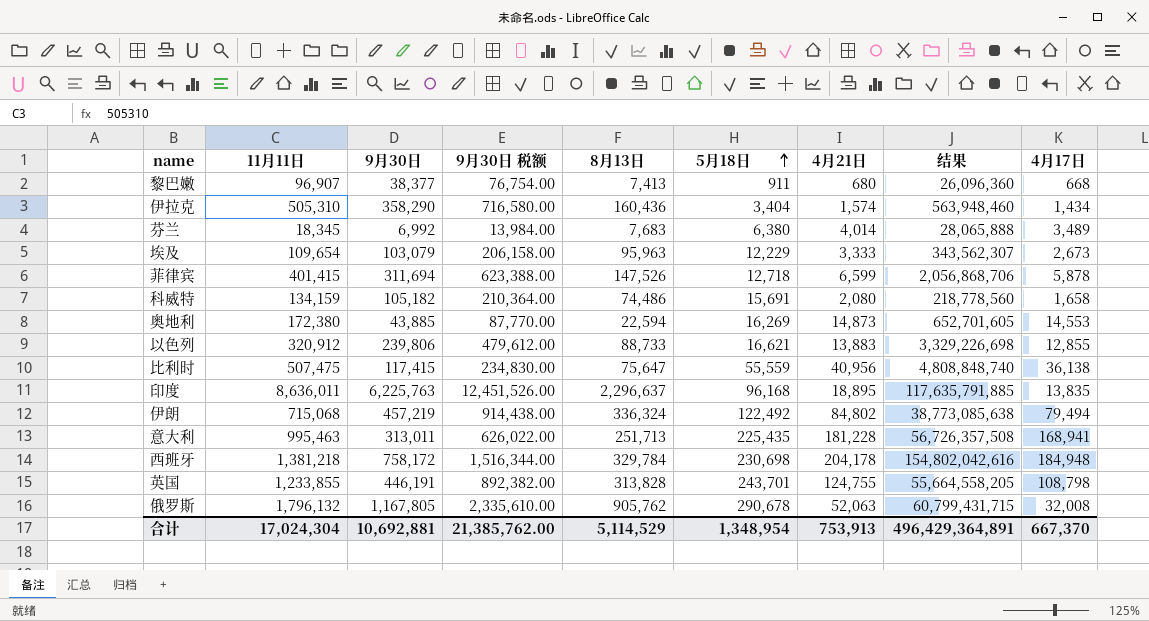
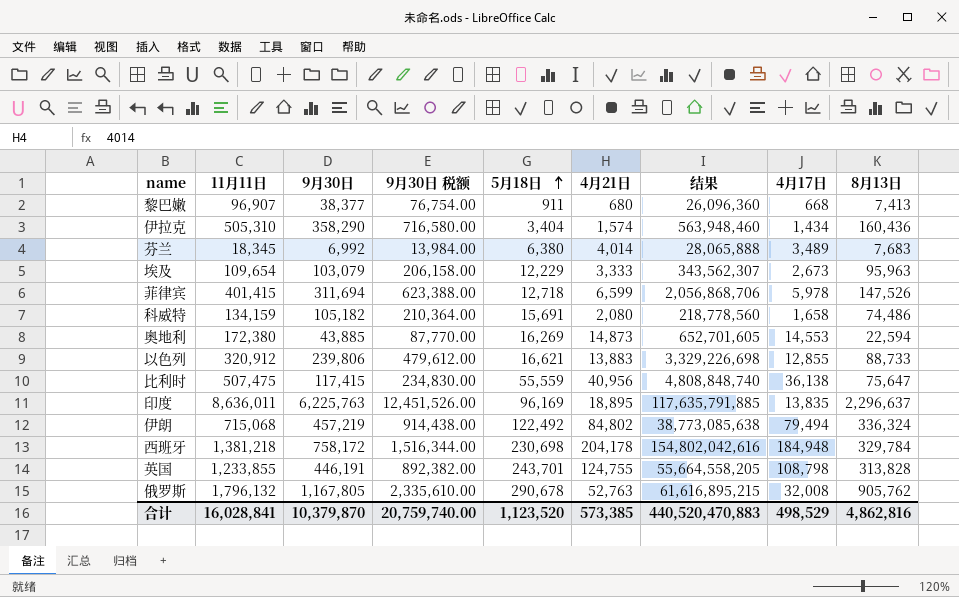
column 8月13日 | position: 5 -> 9
row 意大利: 995,463 | 313,011 | 626,022.00 | 251,713 | 225,435 | 181,228 | 56,726,357,508 | 168,941 -> none
菲律宾 | 4月17日: 5,878 -> 5,978
印度 | 5月18日: 96,168 -> 96,169
俄罗斯 | 4月21日: 52,063 -> 52,763
俄罗斯 | 结果: 60,799,431,715 -> 61,616,895,215
合计 | 11月11日: 17,024,304 -> 16,028,841
合计 | 9月30日: 10,692,881 -> 10,379,870
合计 | 9月30日 税额: 21,385,762.00 -> 20,759,740.00
合计 | 5月18日: 1,348,954 -> 1,123,520
合计 | 4月21日: 753,913 -> 573,385
合计 | 结果: 496,429,364,891 -> 440,520,470,883
合计 | 4月17日: 667,370 -> 498,529
合计 | 8月13日: 5,114,529 -> 4,862,816

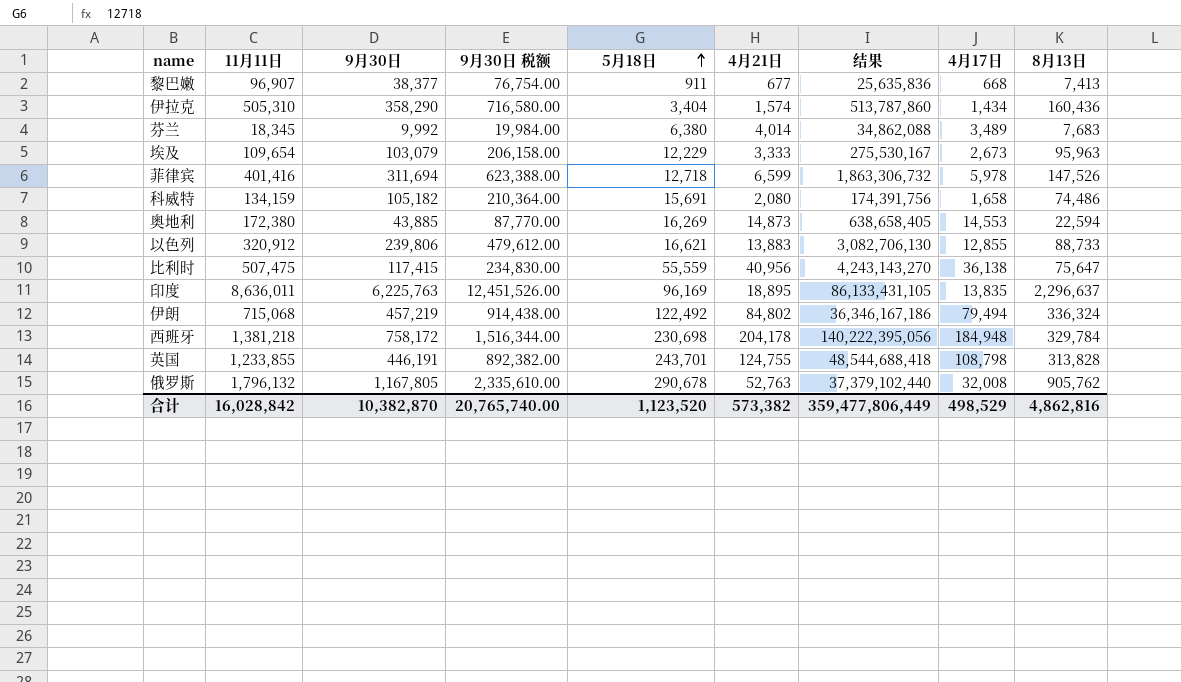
column 结果 | formula: [9月30日] * [4月21日] -> [9月30日] * [4月17日]
黎巴嫩 | 4月21日: 680 -> 677
芬兰 | 9月30日: 6,992 -> 9,992
芬兰 | 9月30日 税额: 13,984.00 -> 19,984.00
菲律宾 | 11月11日: 401,415 -> 401,416
合计 | 11月11日: 16,028,841 -> 16,028,842
合计 | 9月30日: 10,379,870 -> 10,382,870
合计 | 9月30日 税额: 20,759,740.00 -> 20,765,740.00
合计 | 4月21日: 573,385 -> 573,382
合计 | 结果: 440,520,470,883 -> 359,477,806,449

